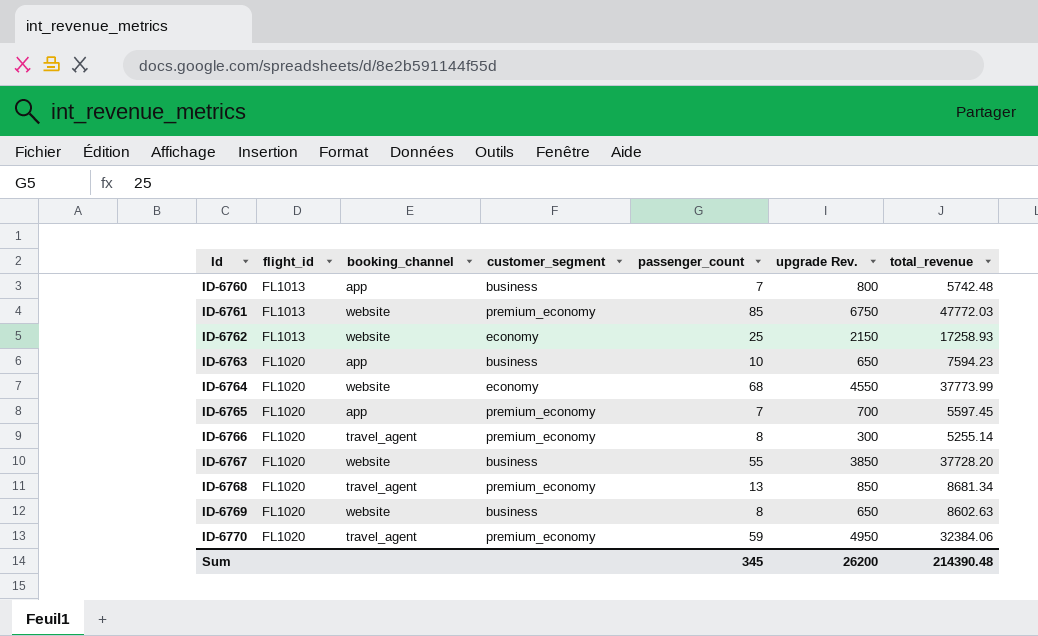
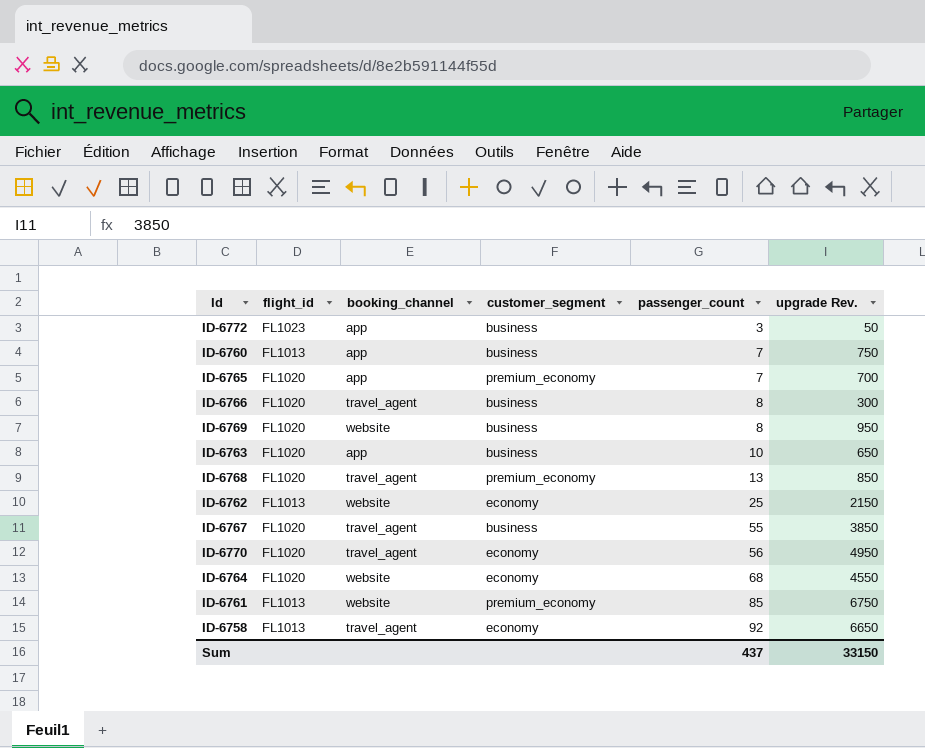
row order: Id ascending -> passenger_count ascending
column total_revenue | position: 7 -> none
row ID-6772: none -> FL1023 | app | business | 3 | 50
ID-6760 | upgrade Rev.: 800 -> 750
ID-6766 | customer_segment: premium_economy -> business
ID-6769 | upgrade Rev.: 650 -> 950
ID-6767 | booking_channel: website -> travel_agent
ID-6770 | customer_segment: premium_economy -> economy
ID-6770 | passenger_count: 59 -> 56
row ID-6758: none -> FL1013 | travel_agent | economy | 92 | 6650
Sum | passenger_count: 345 -> 437
Sum | upgrade Rev.: 26200 -> 33150

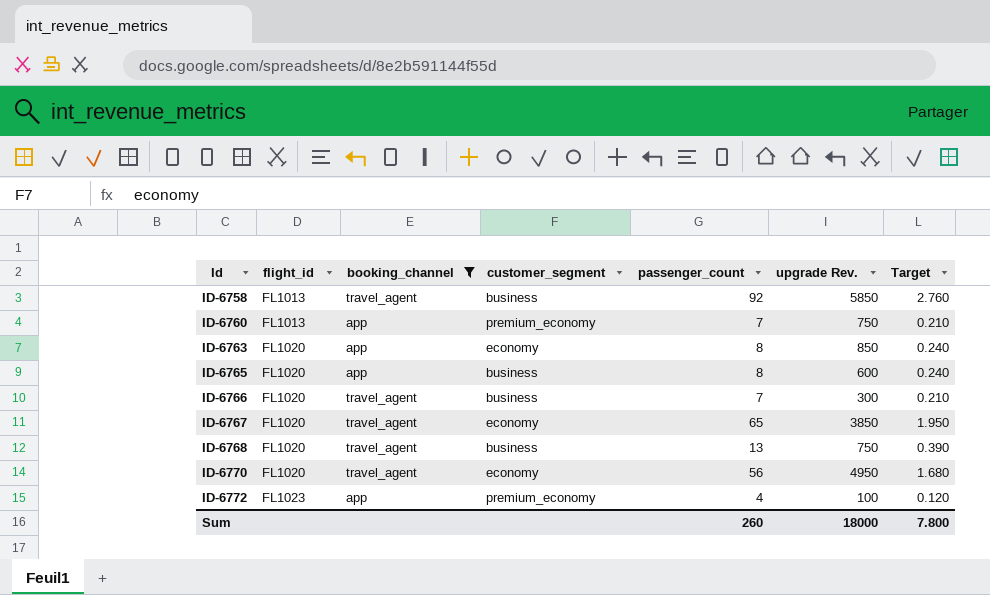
filter: none -> booking_channel != website
row order: passenger_count ascending -> Id ascending
column Target | formula: none -> [passenger_count] * 0.03
ID-6758 | customer_segment: economy -> business
ID-6758 | upgrade Rev.: 6650 -> 5850
ID-6760 | customer_segment: business -> premium_economy
ID-6763 | customer_segment: business -> economy
ID-6763 | passenger_count: 10 -> 8
ID-6763 | upgrade Rev.: 650 -> 850
ID-6765 | customer_segment: premium_economy -> business
ID-6765 | passenger_count: 7 -> 8
ID-6765 | upgrade Rev.: 700 -> 600
ID-6766 | passenger_count: 8 -> 7
ID-6767 | customer_segment: business -> economy
ID-6767 | passenger_count: 55 -> 65
ID-6768 | customer_segment: premium_economy -> business
ID-6768 | upgrade Rev.: 850 -> 750
ID-6772 | customer_segment: business -> premium_economy
ID-6772 | passenger_count: 3 -> 4
ID-6772 | upgrade Rev.: 50 -> 100
Sum | passenger_count: 437 -> 260
Sum | upgrade Rev.: 33150 -> 18000

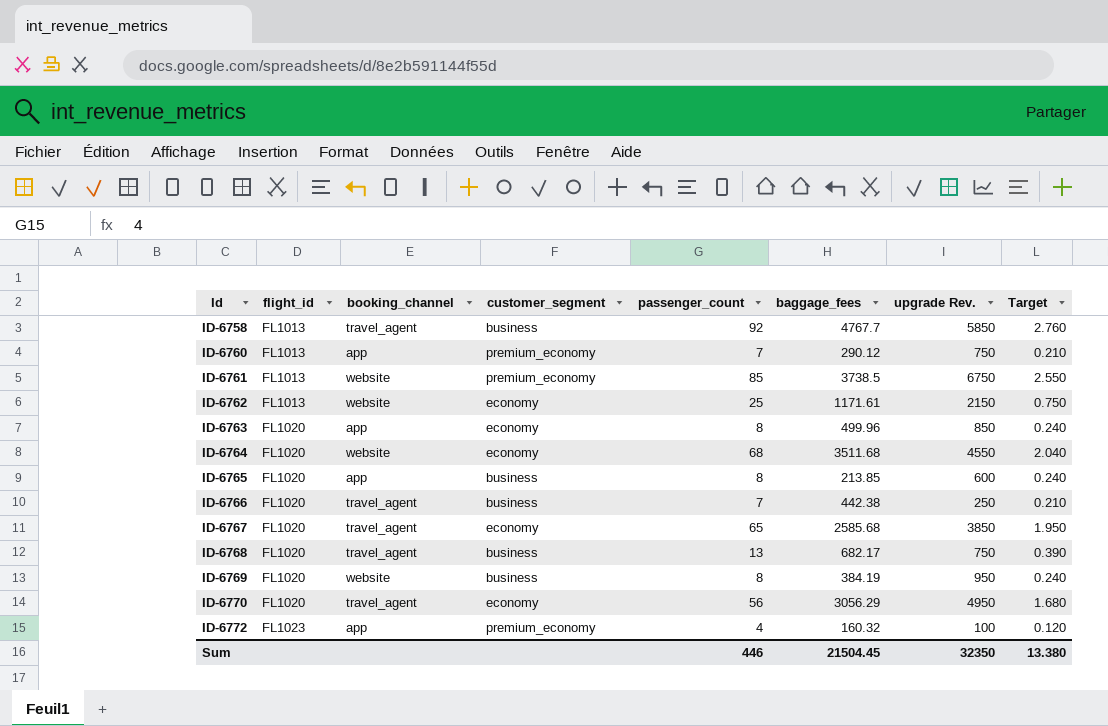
filter: booking_channel != website -> none
column baggage_fees | position: none -> 6
ID-6766 | upgrade Rev.: 300 -> 250
Sum | passenger_count: 260 -> 446
Sum | upgrade Rev.: 18000 -> 32350
Sum | Target: 7.800 -> 13.380

